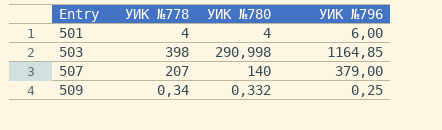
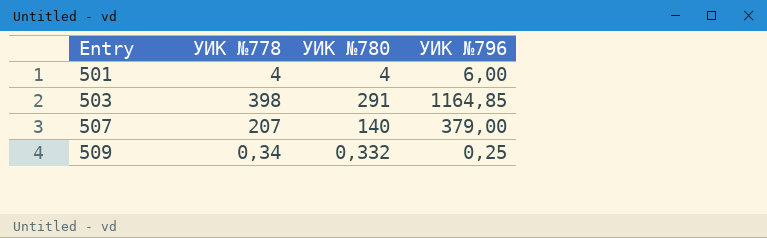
503 | УИК №780: 290,998 -> 291

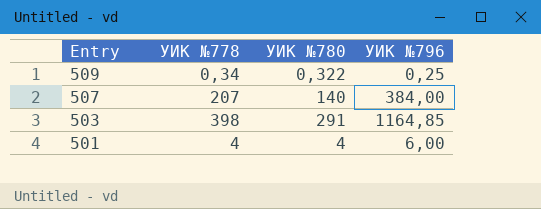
row order: Entry ascending -> Entry descending
509 | УИК №780: 0,332 -> 0,322
507 | УИК №796: 379,00 -> 384,00

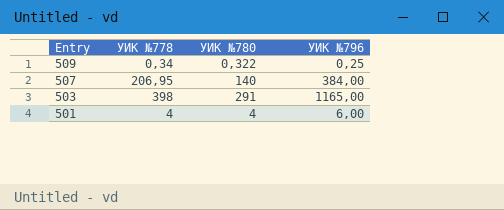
507 | УИК №778: 207 -> 206,95
503 | УИК №796: 1164,85 -> 1165,00

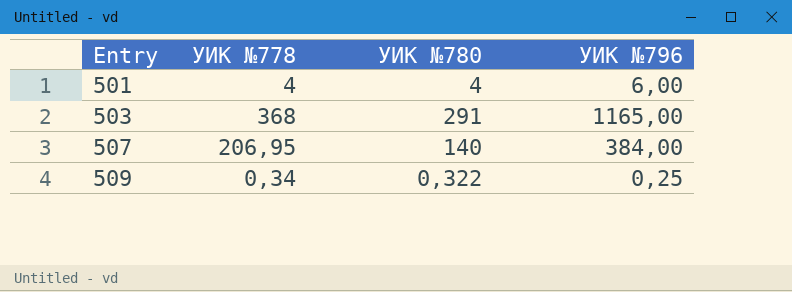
row order: Entry descending -> Entry ascending
503 | УИК №778: 398 -> 368

